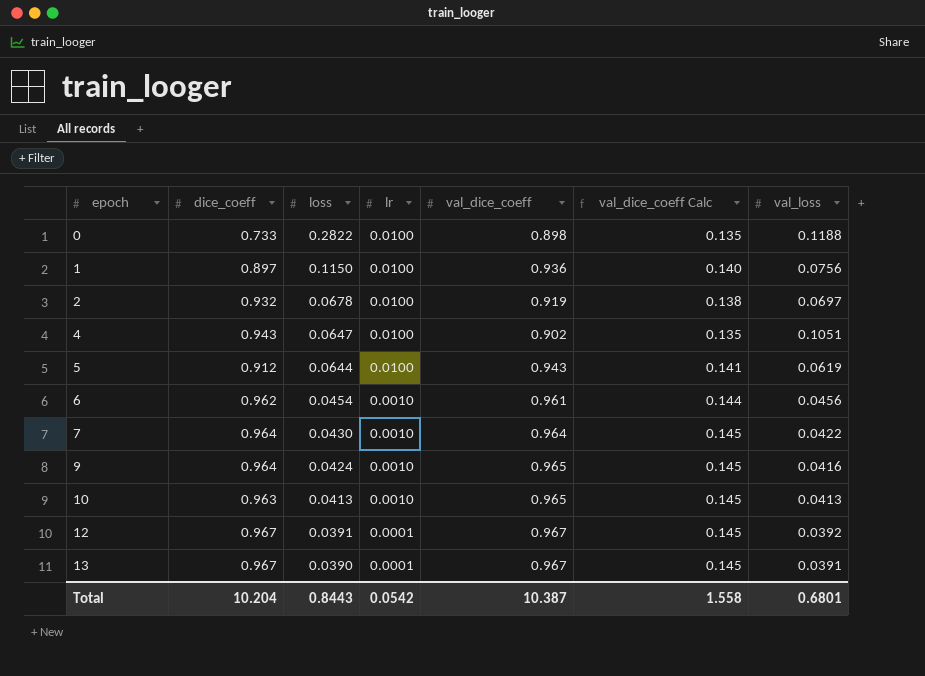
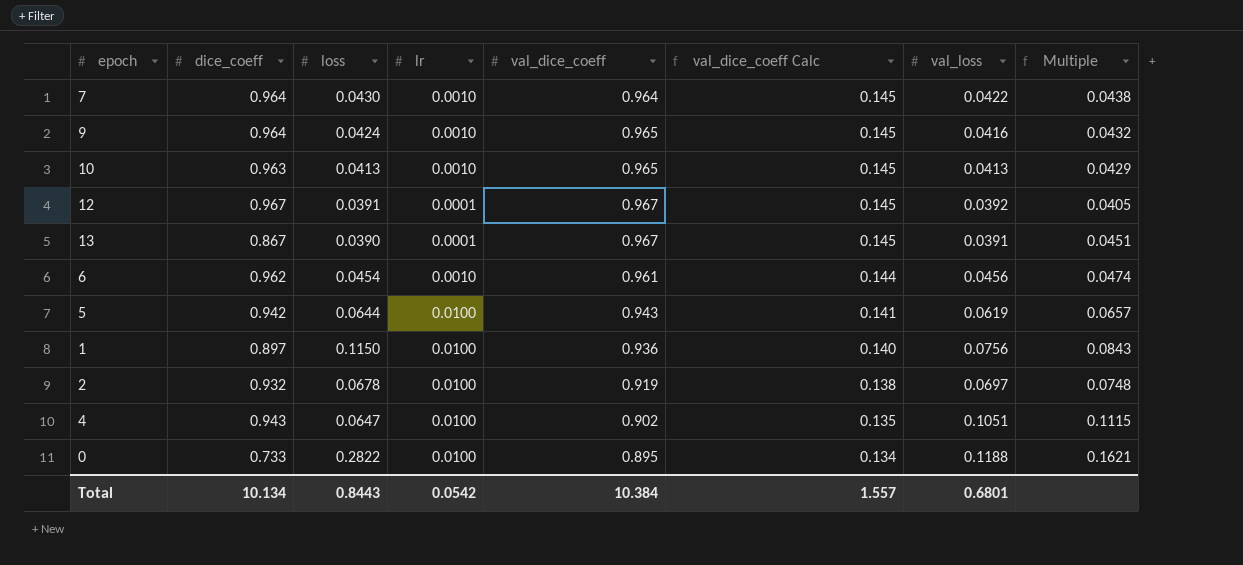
row order: epoch ascending -> val_dice_coeff Calc descending
column Multiple | formula: none -> [val_loss] / [dice_coeff]
13 | dice_coeff: 0.967 -> 0.867
5 | dice_coeff: 0.912 -> 0.942
0 | val_dice_coeff: 0.898 -> 0.895
0 | val_dice_coeff Calc: 0.135 -> 0.134
Total | dice_coeff: 10.204 -> 10.134
Total | val_dice_coeff: 10.387 -> 10.384
Total | val_dice_coeff Calc: 1.558 -> 1.557

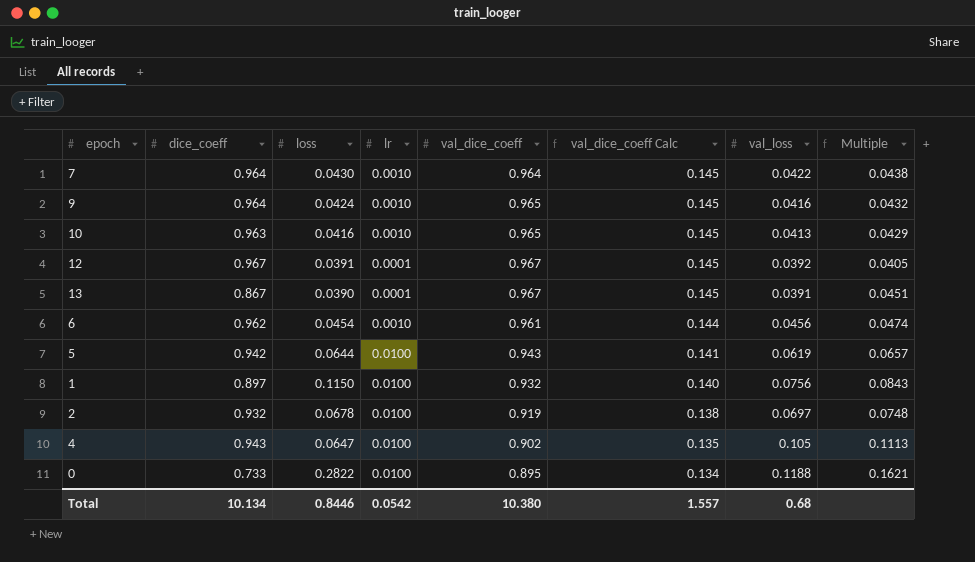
10 | loss: 0.0413 -> 0.0416
1 | val_dice_coeff: 0.936 -> 0.932
4 | val_loss: 0.1051 -> 0.105
4 | Multiple: 0.1115 -> 0.1113
Total | loss: 0.8443 -> 0.8446
Total | val_dice_coeff: 10.384 -> 10.380
Total | val_loss: 0.6801 -> 0.68

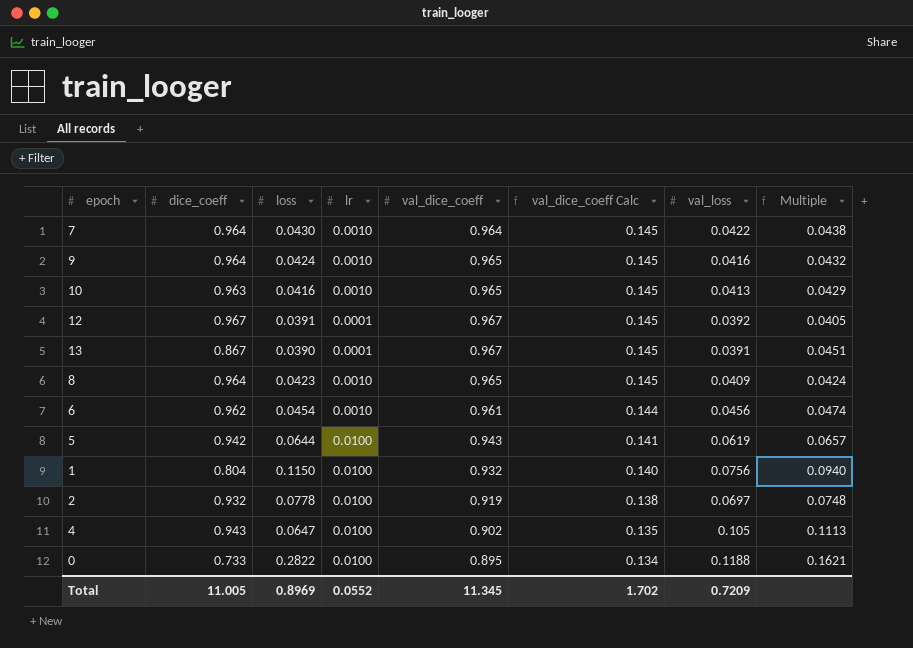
row 8: none -> 0.964 | 0.0423 | 0.0010 | 0.965 | 0.145 | 0.0409 | 0.0424
1 | dice_coeff: 0.897 -> 0.804
1 | Multiple: 0.0843 -> 0.0940
2 | loss: 0.0678 -> 0.0778
Total | dice_coeff: 10.134 -> 11.005
Total | loss: 0.8446 -> 0.8969
Total | lr: 0.0542 -> 0.0552
Total | val_dice_coeff: 10.380 -> 11.345
Total | val_dice_coeff Calc: 1.557 -> 1.702
Total | val_loss: 0.68 -> 0.7209

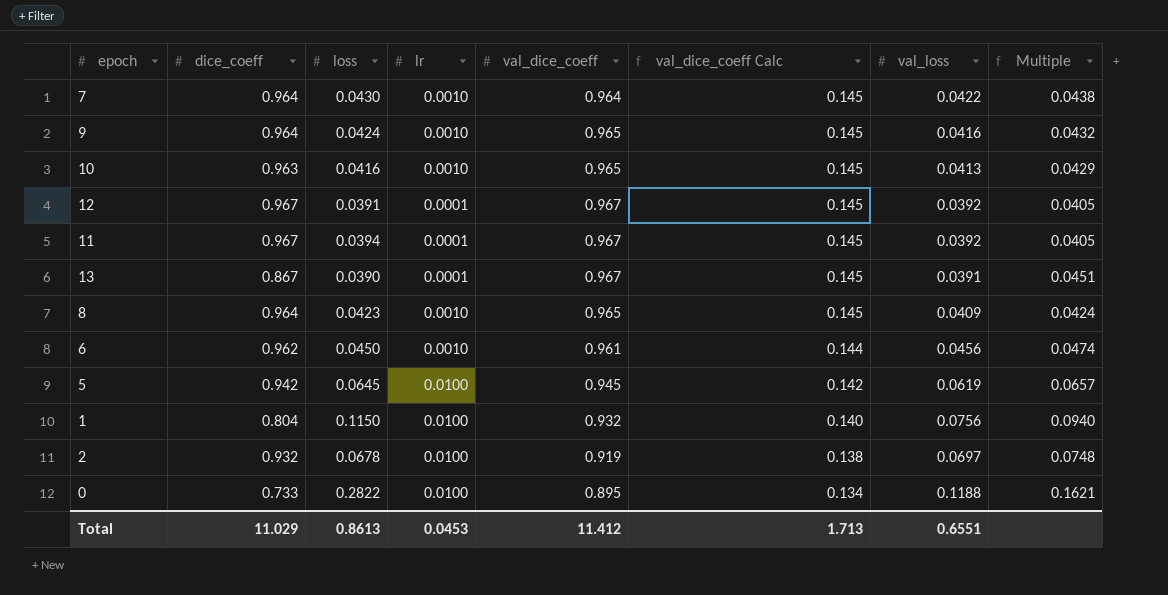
row 4: 0.943 | 0.0647 | 0.0100 | 0.902 | 0.135 | 0.105 | 0.1113 -> none
row 11: none -> 0.967 | 0.0394 | 0.0001 | 0.967 | 0.145 | 0.0392 | 0.0405
6 | loss: 0.0454 -> 0.0450
5 | loss: 0.0644 -> 0.0645
5 | val_dice_coeff: 0.943 -> 0.945
5 | val_dice_coeff Calc: 0.141 -> 0.142
2 | loss: 0.0778 -> 0.0678
Total | dice_coeff: 11.005 -> 11.029
Total | loss: 0.8969 -> 0.8613
Total | lr: 0.0552 -> 0.0453
Total | val_dice_coeff: 11.345 -> 11.412
Total | val_dice_coeff Calc: 1.702 -> 1.713
Total | val_loss: 0.7209 -> 0.6551

